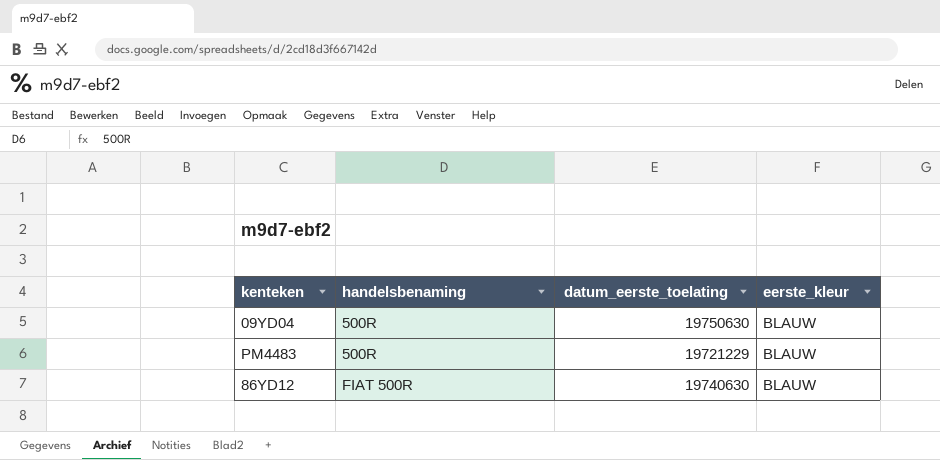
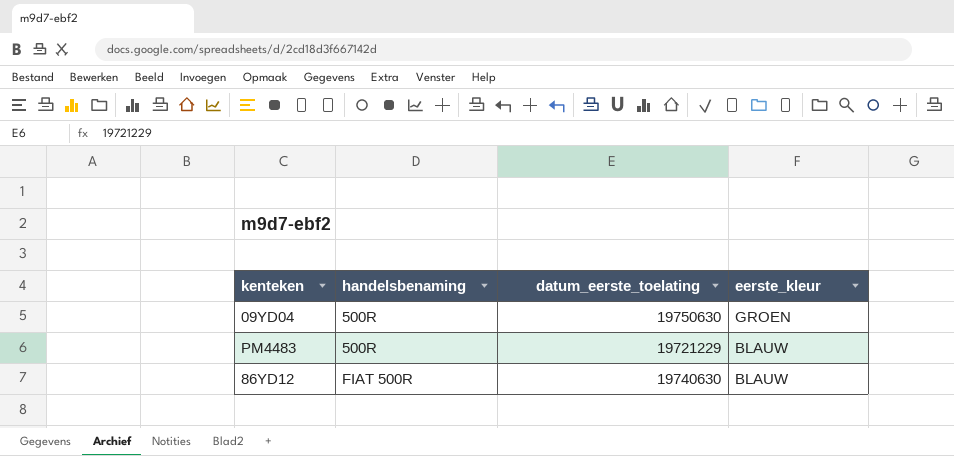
09YD04 | eerste_kleur: BLAUW -> GROEN

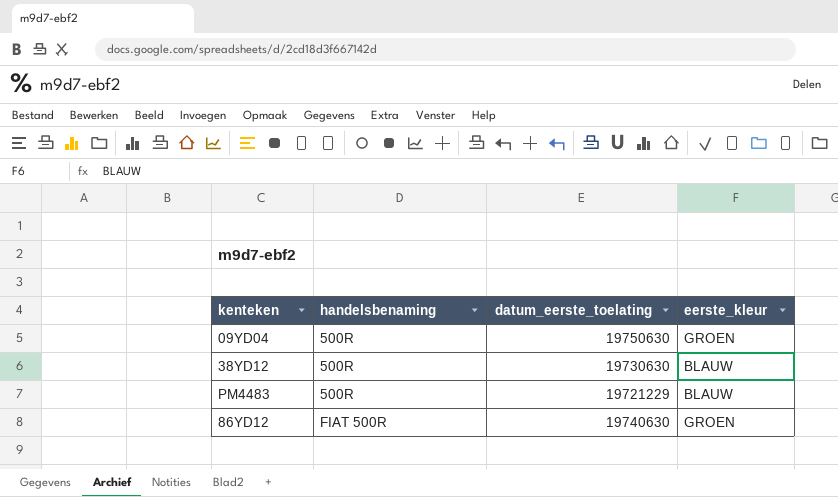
row 38YD12: none -> 500R | 19730630 | BLAUW
86YD12 | eerste_kleur: BLAUW -> GROEN

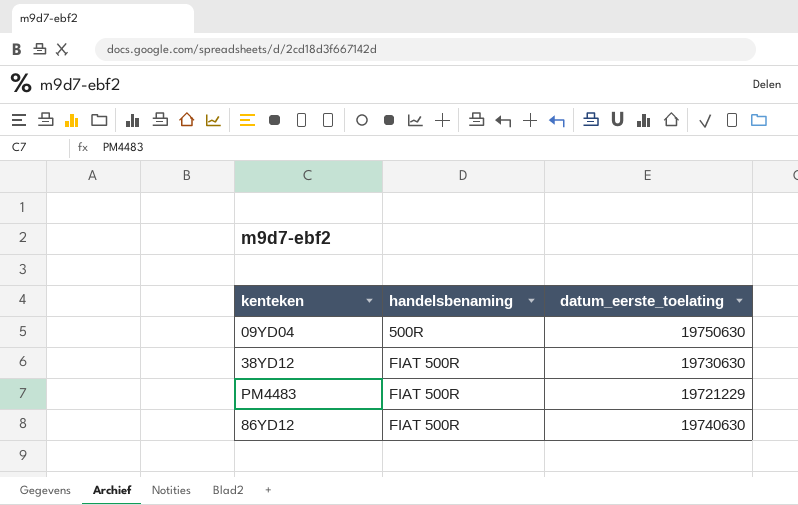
column eerste_kleur | position: 4 -> none
38YD12 | handelsbenaming: 500R -> FIAT 500R
PM4483 | handelsbenaming: 500R -> FIAT 500R

